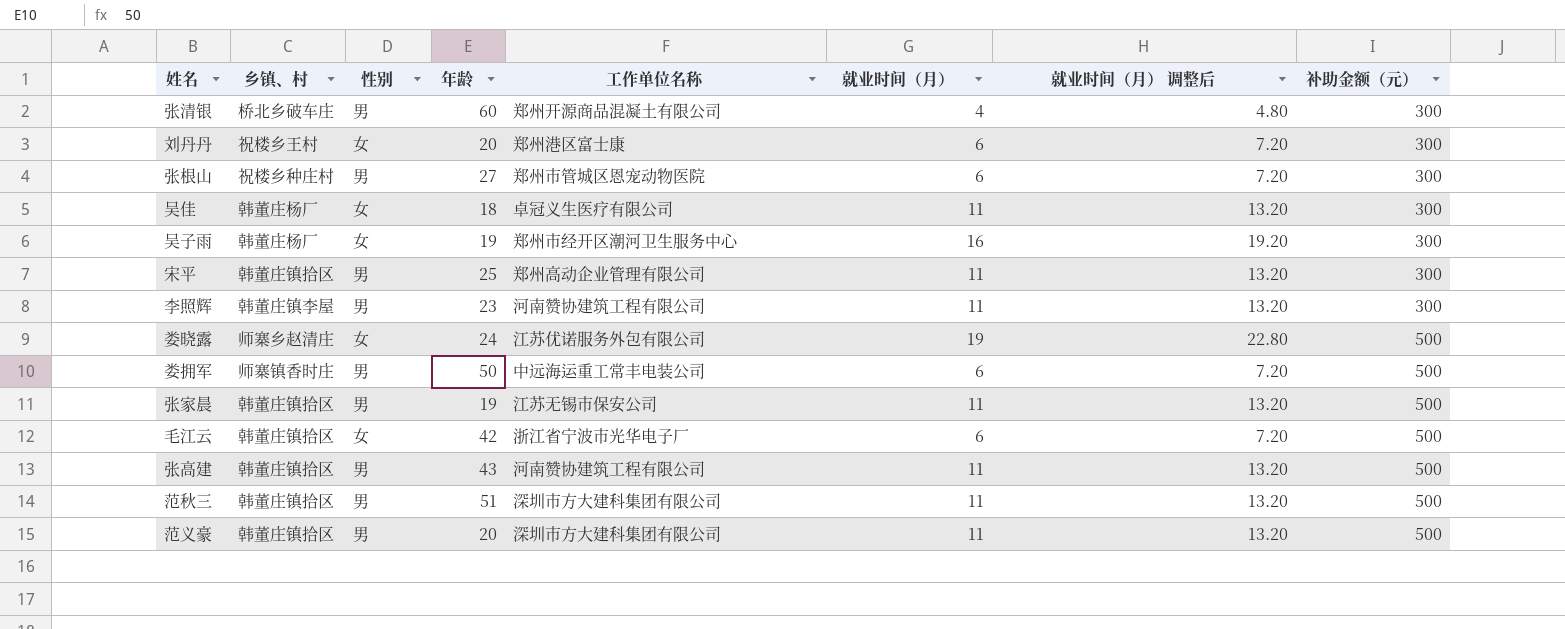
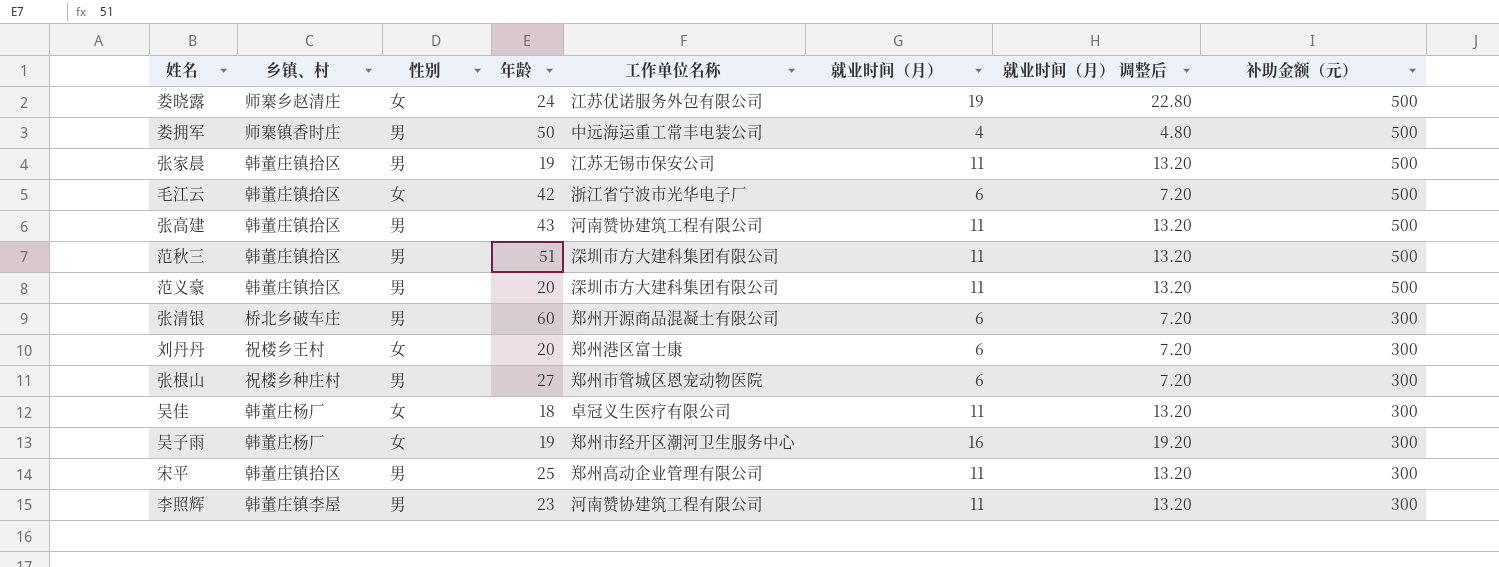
row order: 补助金额（元） ascending -> 补助金额（元） descending
娄拥军 | 就业时间（月）: 6 -> 4
娄拥军 | 就业时间（月） 调整后: 7.20 -> 4.80
张清银 | 就业时间（月）: 4 -> 6
张清银 | 就业时间（月） 调整后: 4.80 -> 7.20

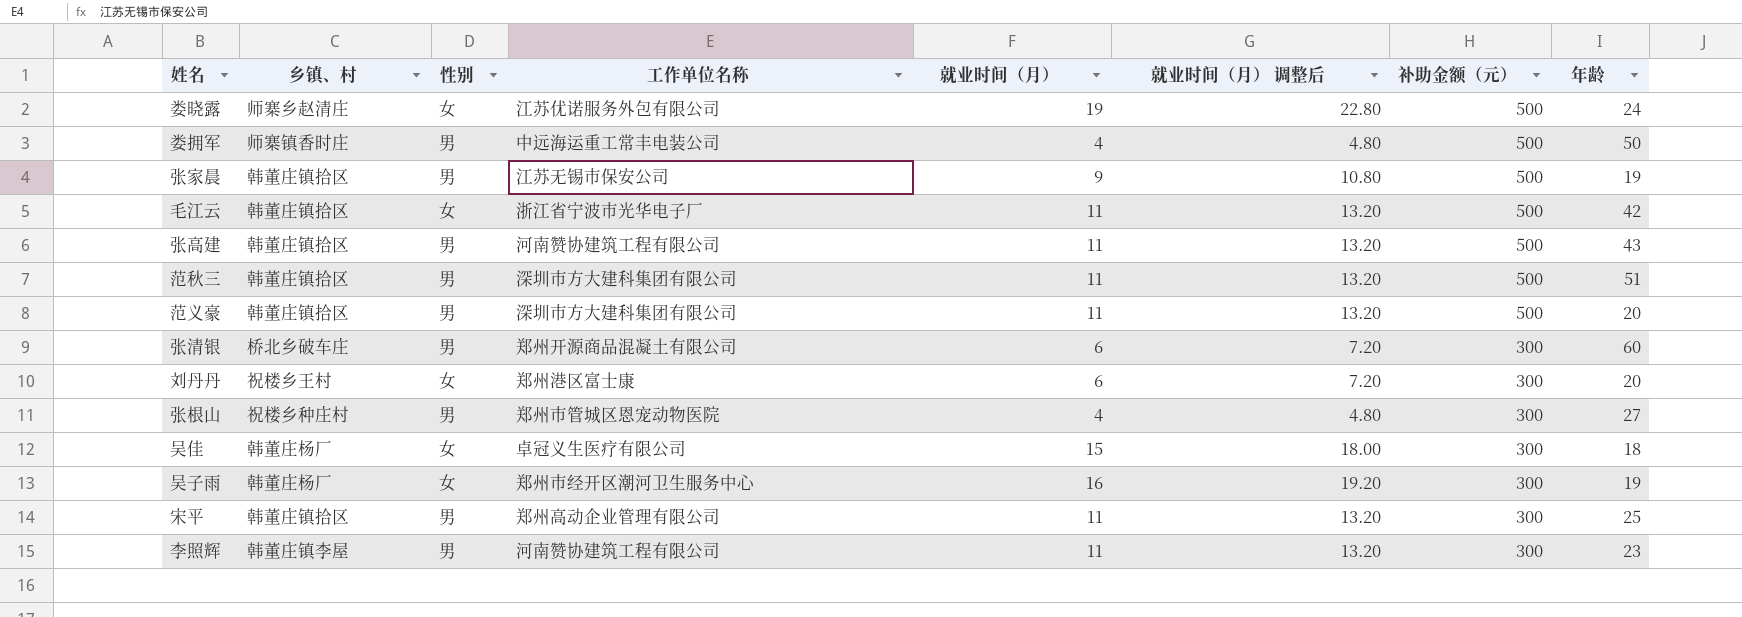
column 年龄 | position: 4 -> 8
张家晨 | 就业时间（月）: 11 -> 9
张家晨 | 就业时间（月） 调整后: 13.20 -> 10.80
毛江云 | 就业时间（月）: 6 -> 11
毛江云 | 就业时间（月） 调整后: 7.20 -> 13.20
张根山 | 就业时间（月）: 6 -> 4
张根山 | 就业时间（月） 调整后: 7.20 -> 4.80
吴佳 | 就业时间（月）: 11 -> 15
吴佳 | 就业时间（月） 调整后: 13.20 -> 18.00

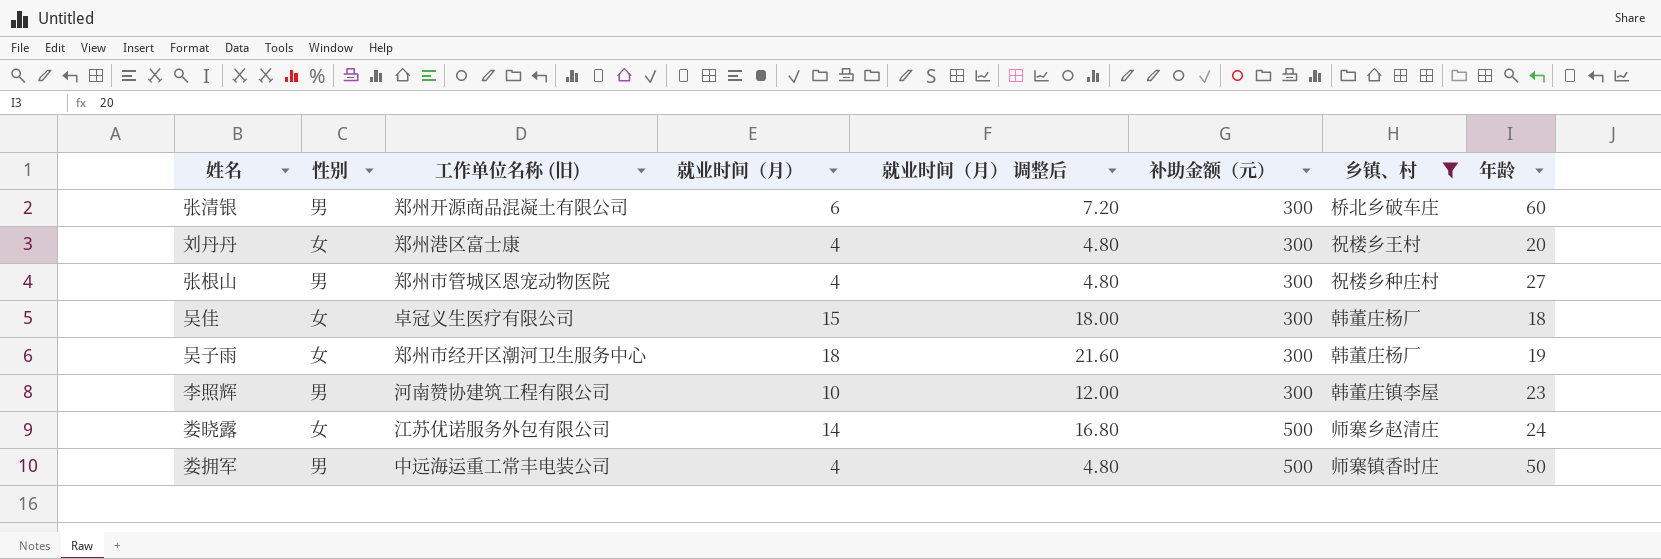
filter: none -> 乡镇、村 != 韩董庄镇拾区
row order: 补助金额（元） descending -> 补助金额（元） ascending
column name: 工作单位名称 -> 工作单位名称 (旧)
column 乡镇、村 | position: 2 -> 7
刘丹丹 | 就业时间（月）: 6 -> 4
刘丹丹 | 就业时间（月） 调整后: 7.20 -> 4.80
吴子雨 | 就业时间（月）: 16 -> 18
吴子雨 | 就业时间（月） 调整后: 19.20 -> 21.60
李照辉 | 就业时间（月）: 11 -> 10
李照辉 | 就业时间（月） 调整后: 13.20 -> 12.00
娄晓露 | 就业时间（月）: 19 -> 14
娄晓露 | 就业时间（月） 调整后: 22.80 -> 16.80

